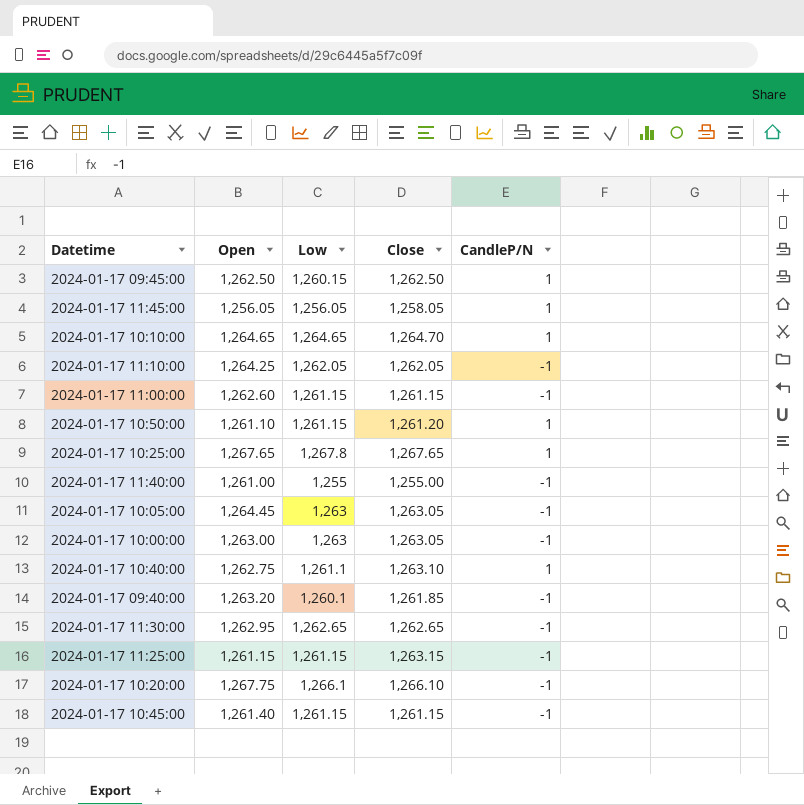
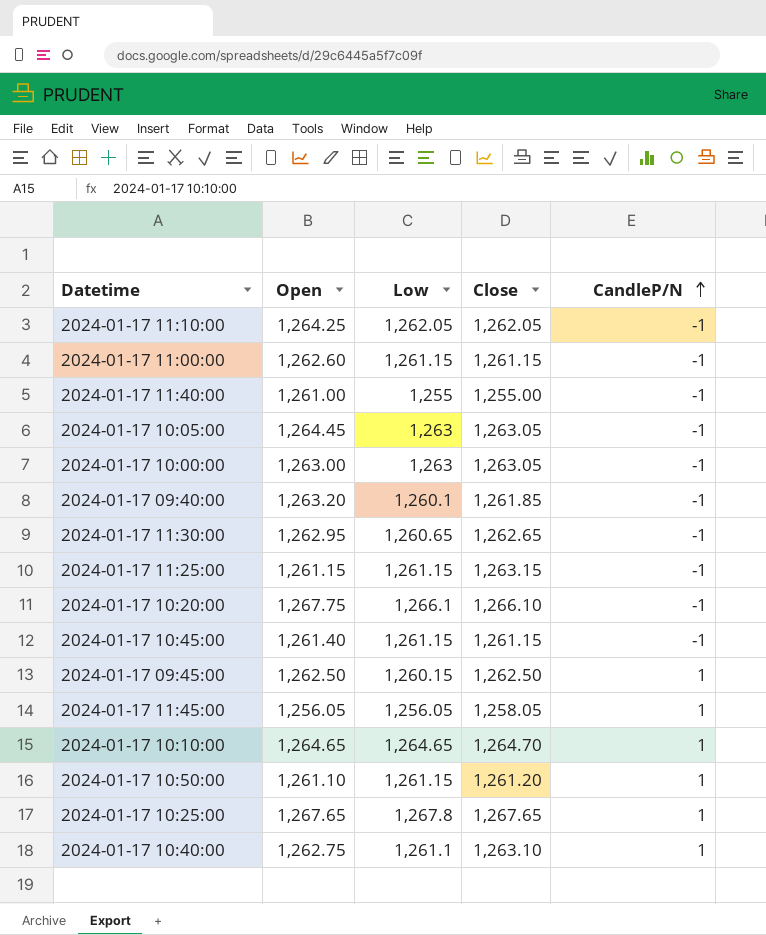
row order: none -> CandleP/N ascending
2024-01-17 11:30:00 | Low: 1,262.65 -> 1,260.65

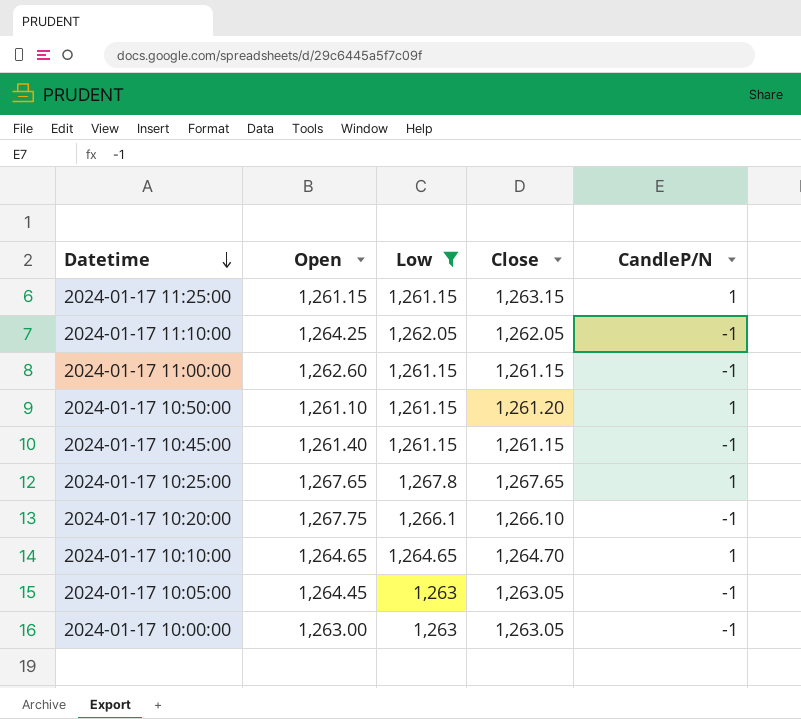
filter: none -> Low >= 1,261.15
row order: CandleP/N ascending -> Datetime descending
2024-01-17 11:25:00 | CandleP/N: -1 -> 1

